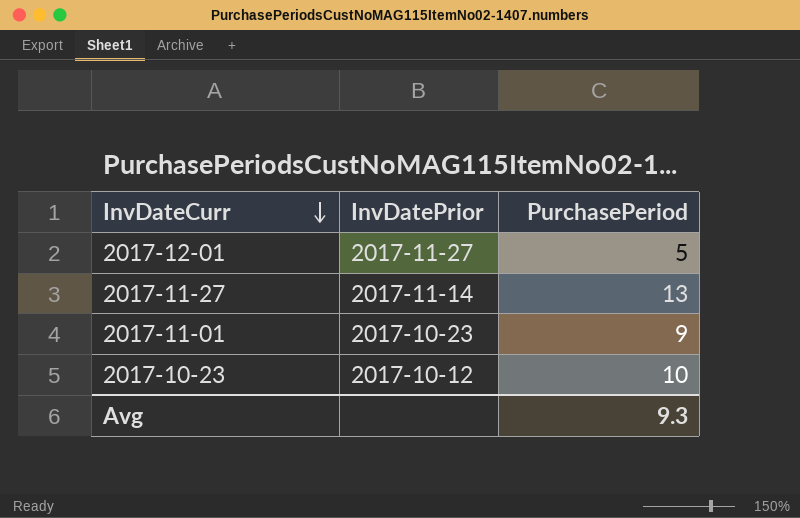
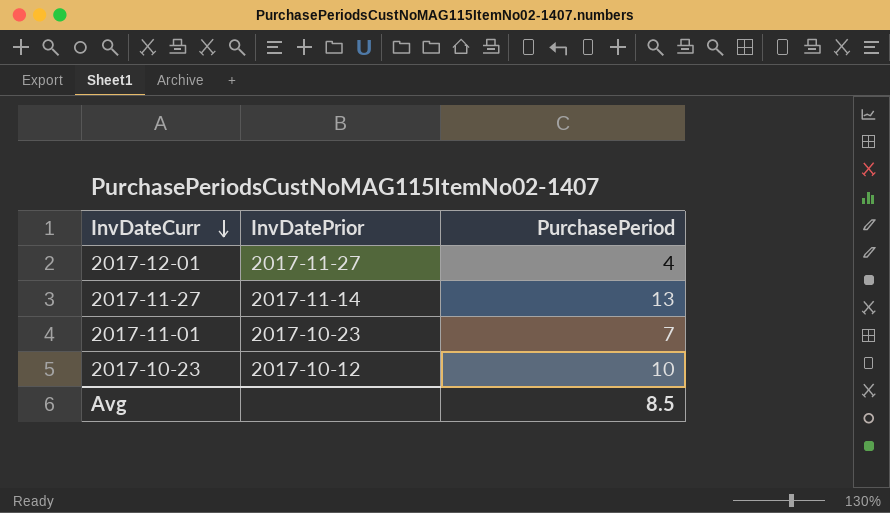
2017-12-01 | PurchasePeriod: 5 -> 4
2017-11-01 | PurchasePeriod: 9 -> 7
Avg | PurchasePeriod: 9.3 -> 8.5

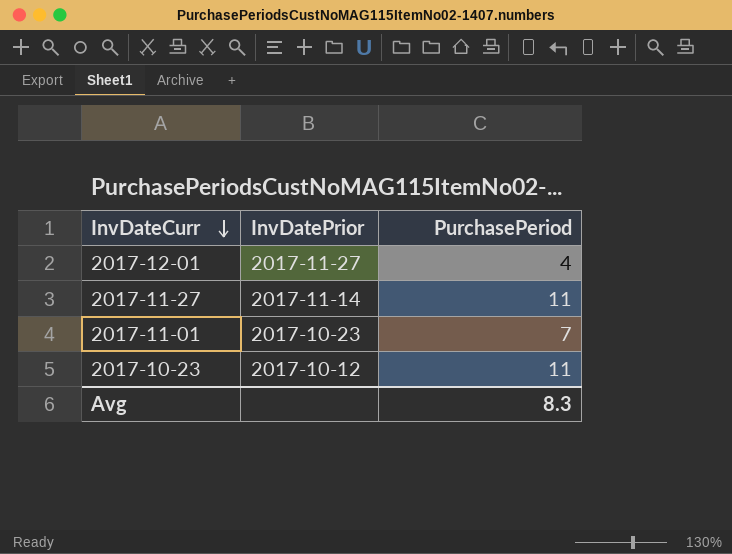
2017-11-27 | PurchasePeriod: 13 -> 11
2017-10-23 | PurchasePeriod: 10 -> 11
Avg | PurchasePeriod: 8.5 -> 8.3

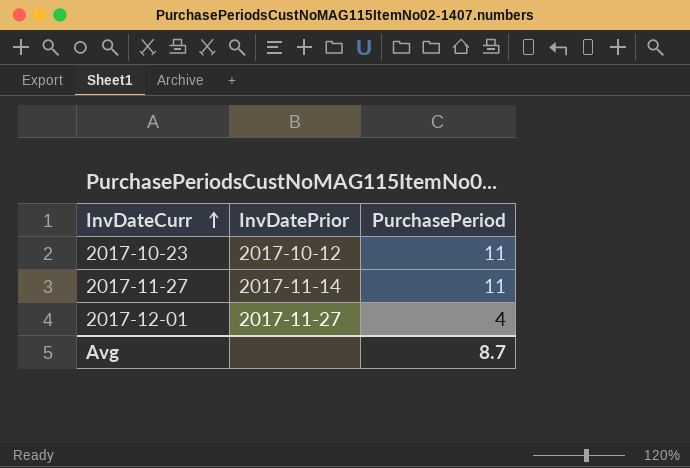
row order: InvDateCurr descending -> InvDateCurr ascending
row 2017-11-01: 2017-10-23 | 7 -> none
Avg | PurchasePeriod: 8.3 -> 8.7

